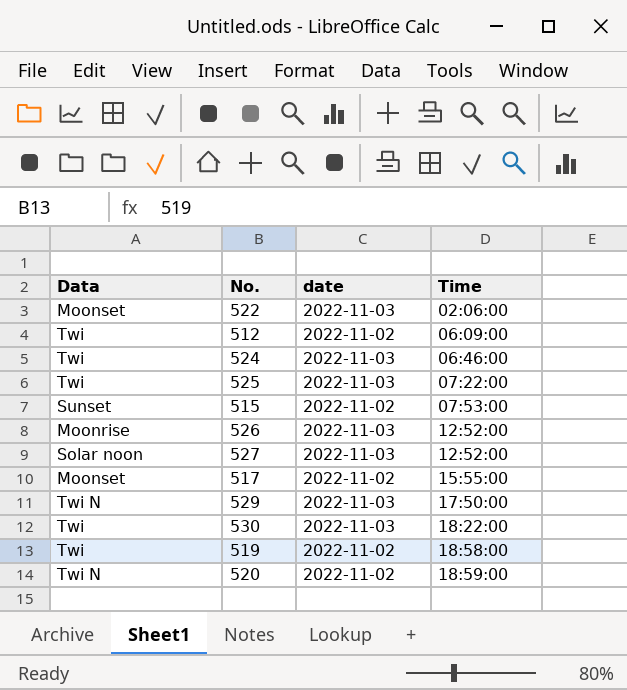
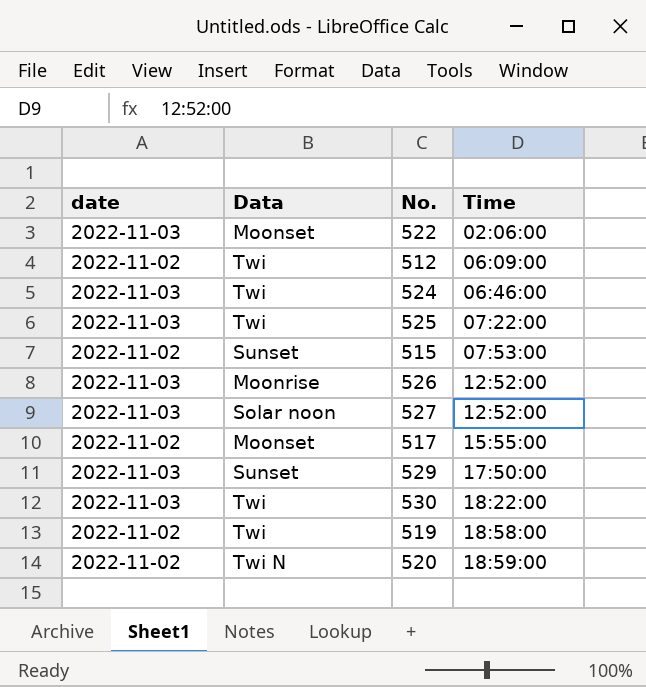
column date | position: 3 -> 1
529 | Data: Twi N -> Sunset

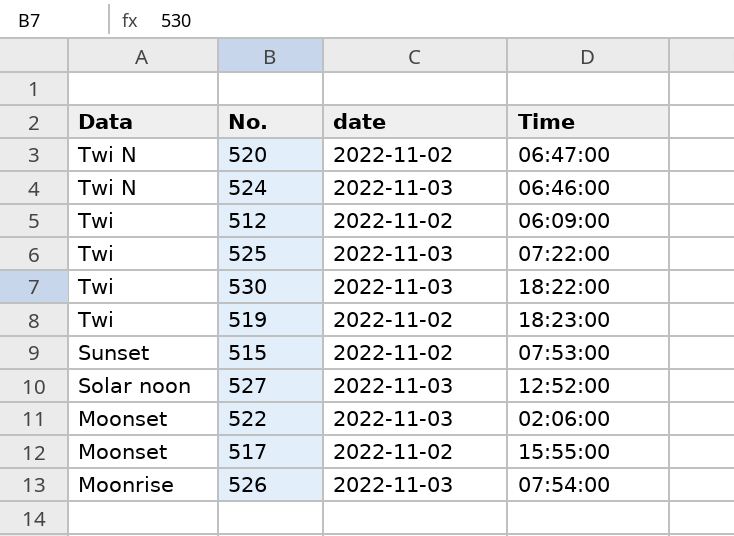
row order: Time ascending -> Data descending
column date | position: 1 -> 3
row 529: 2022-11-03 | Sunset | 17:50:00 -> none
520 | Time: 18:59:00 -> 06:47:00
524 | Data: Twi -> Twi N
519 | Time: 18:58:00 -> 18:23:00
526 | Time: 12:52:00 -> 07:54:00

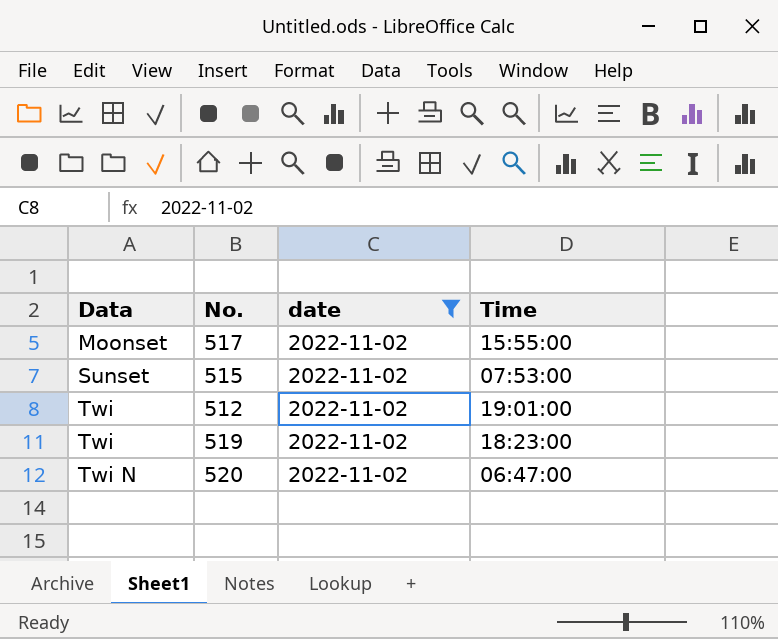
filter: none -> date = 2022-11-02
row order: Data descending -> Data ascending
512 | Time: 06:09:00 -> 19:01:00

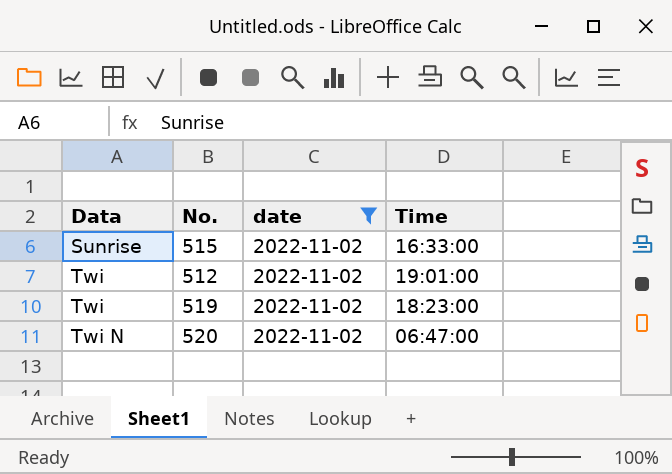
row 517: Moonset | 2022-11-02 | 15:55:00 -> none
515 | Data: Sunset -> Sunrise
515 | Time: 07:53:00 -> 16:33:00

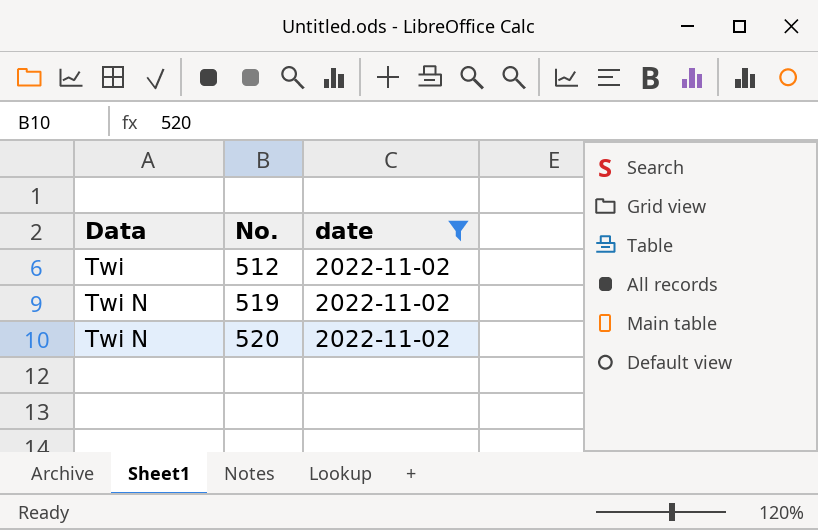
column Time | position: 4 -> none
row 515: Sunrise | 2022-11-02 | 16:33:00 -> none
519 | Data: Twi -> Twi N

